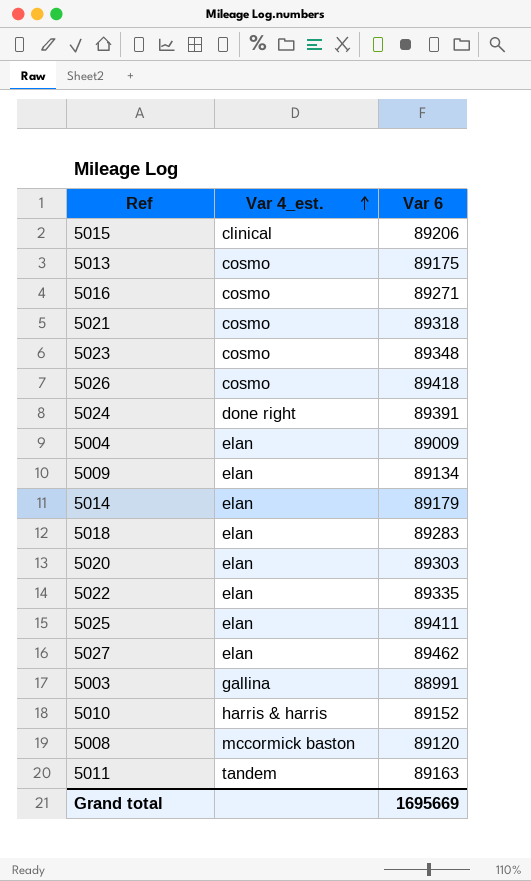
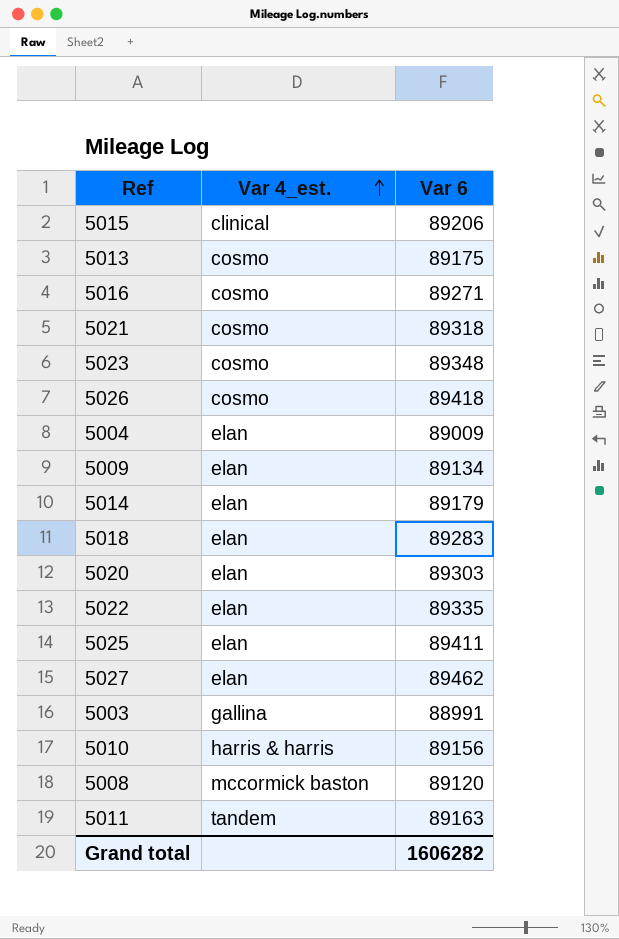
row 5024: done right | 89391 -> none
5010 | Var 6: 89152 -> 89156
Grand total | Var 6: 1695669 -> 1606282

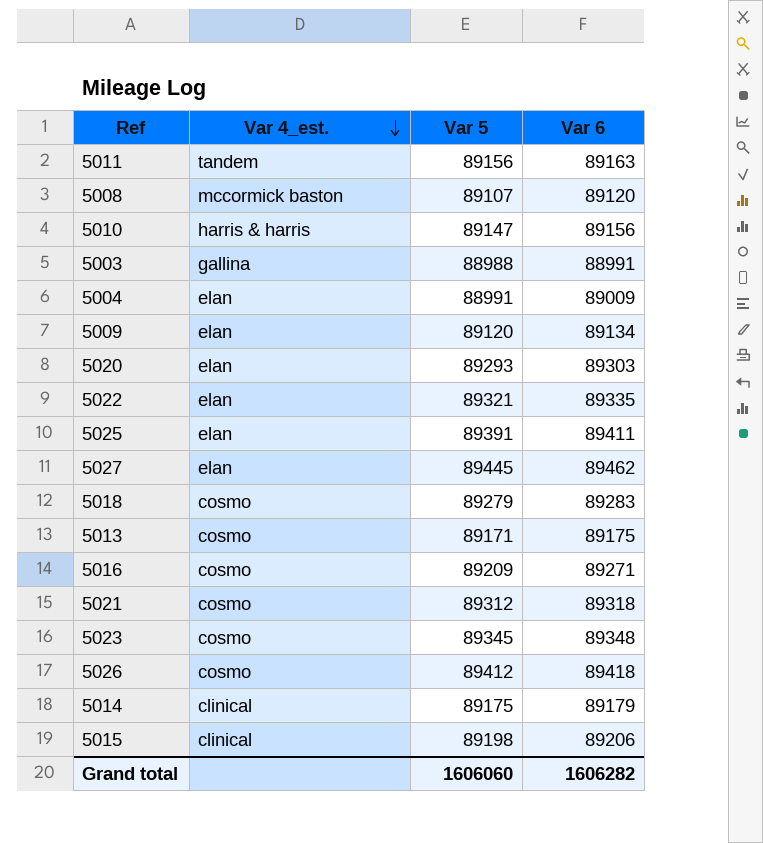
row order: Var 4_est. ascending -> Var 4_est. descending
column Var 5 | position: none -> 3
5018 | Var 4_est.: elan -> cosmo
5014 | Var 4_est.: elan -> clinical

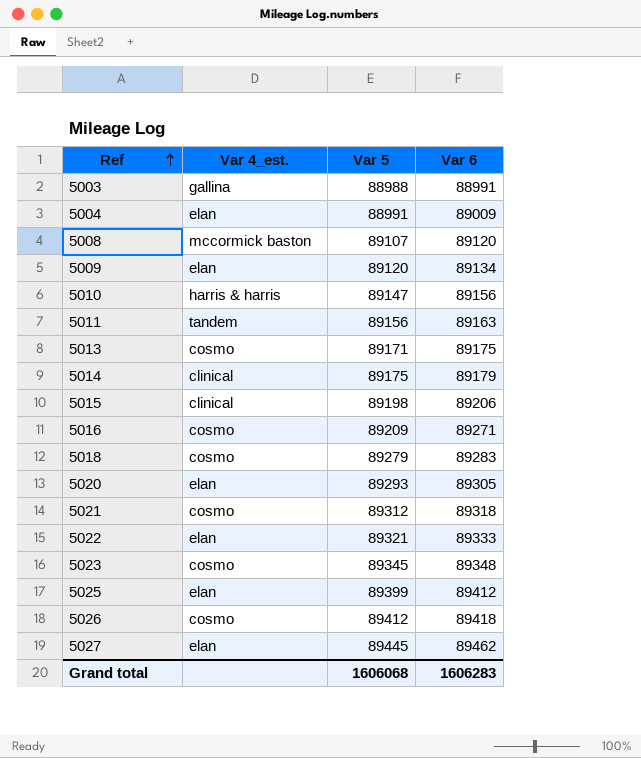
row order: Var 4_est. descending -> Ref ascending
5020 | Var 6: 89303 -> 89305
5022 | Var 6: 89335 -> 89333
5025 | Var 5: 89391 -> 89399
5025 | Var 6: 89411 -> 89412
Grand total | Var 5: 1606060 -> 1606068
Grand total | Var 6: 1606282 -> 1606283

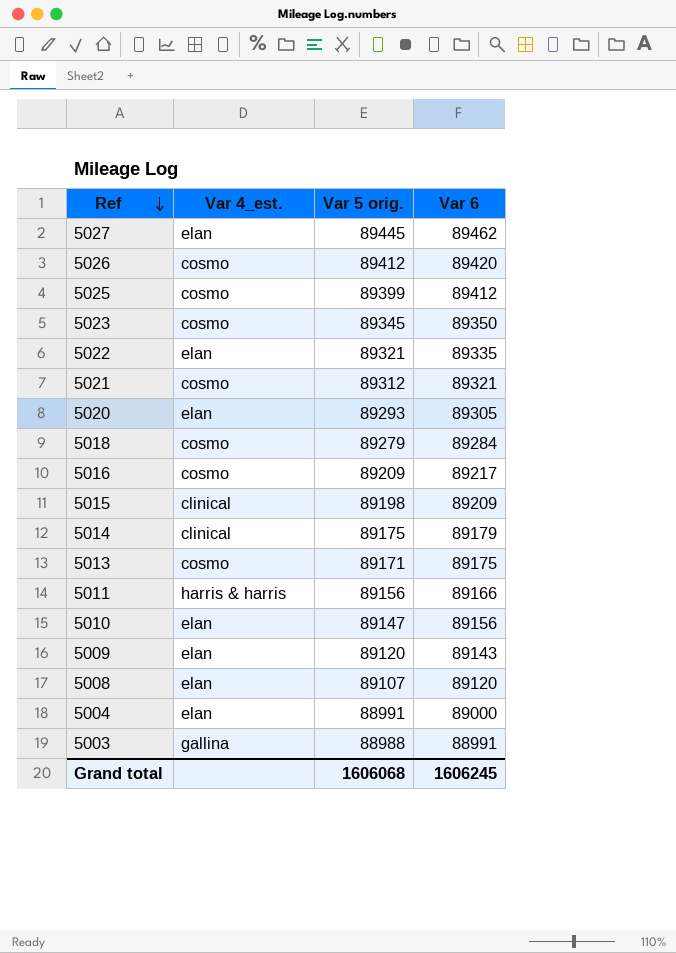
row order: Ref ascending -> Ref descending
column name: Var 5 -> Var 5 orig.
5026 | Var 6: 89418 -> 89420
5025 | Var 4_est.: elan -> cosmo
5023 | Var 6: 89348 -> 89350
5022 | Var 6: 89333 -> 89335
5021 | Var 6: 89318 -> 89321
5018 | Var 6: 89283 -> 89284
5016 | Var 6: 89271 -> 89217
5015 | Var 6: 89206 -> 89209
5011 | Var 4_est.: tandem -> harris & harris
5011 | Var 6: 89163 -> 89166
5010 | Var 4_est.: harris & harris -> elan
5009 | Var 6: 89134 -> 89143
5008 | Var 4_est.: mccormick baston -> elan
5004 | Var 6: 89009 -> 89000
Grand total | Var 6: 1606283 -> 1606245

